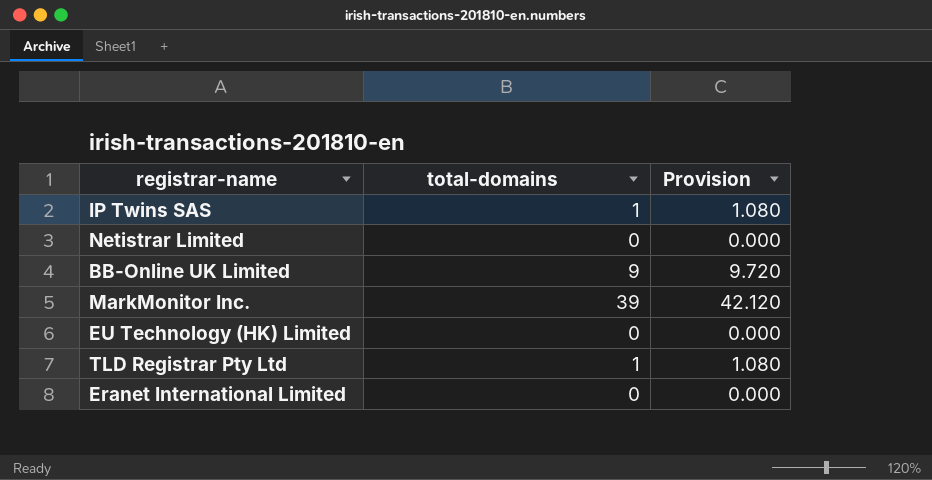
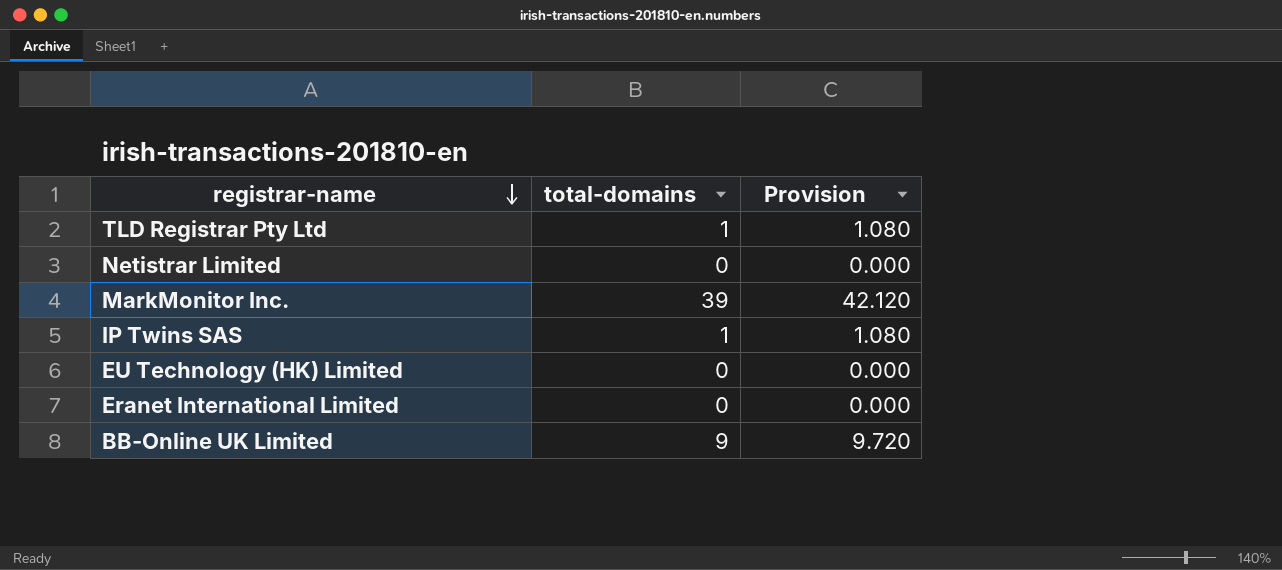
row order: none -> registrar-name descending

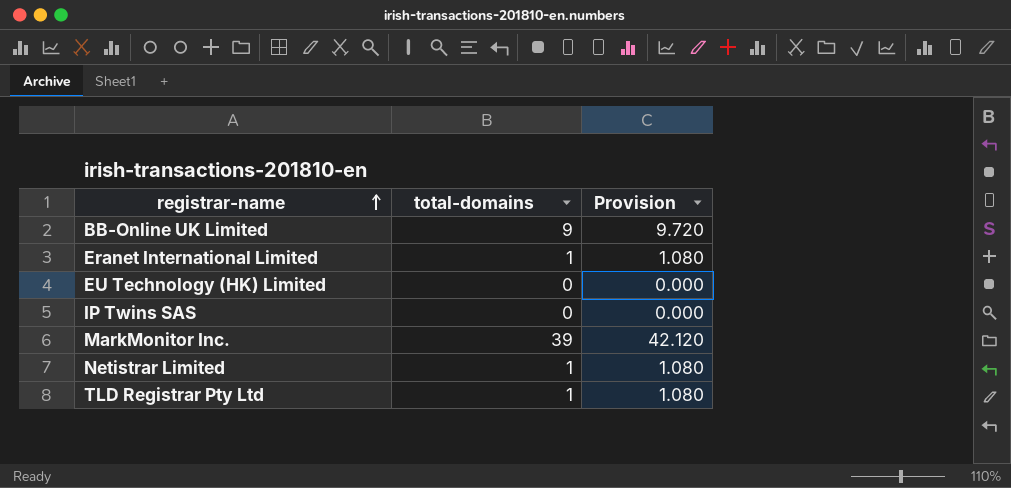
row order: registrar-name descending -> registrar-name ascending
Eranet International Limited | total-domains: 0 -> 1
Eranet International Limited | Provision: 0.000 -> 1.080
IP Twins SAS | total-domains: 1 -> 0
IP Twins SAS | Provision: 1.080 -> 0.000
Netistrar Limited | total-domains: 0 -> 1
Netistrar Limited | Provision: 0.000 -> 1.080

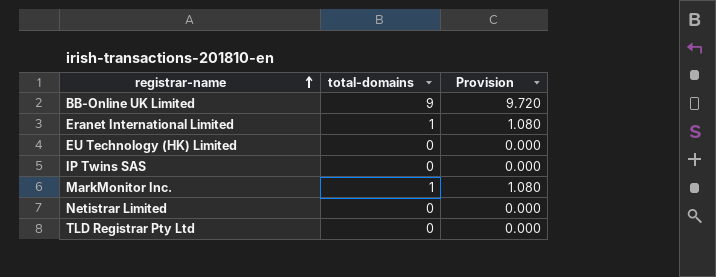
MarkMonitor Inc. | total-domains: 39 -> 1
MarkMonitor Inc. | Provision: 42.120 -> 1.080
Netistrar Limited | total-domains: 1 -> 0
Netistrar Limited | Provision: 1.080 -> 0.000
TLD Registrar Pty Ltd | total-domains: 1 -> 0
TLD Registrar Pty Ltd | Provision: 1.080 -> 0.000

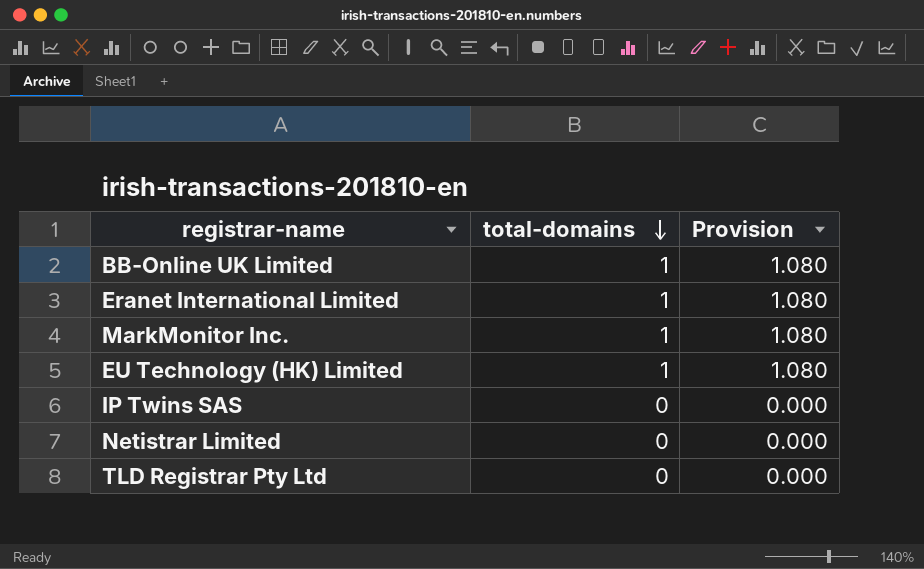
row order: registrar-name ascending -> total-domains descending
BB-Online UK Limited | total-domains: 9 -> 1
BB-Online UK Limited | Provision: 9.720 -> 1.080
EU Technology (HK) Limited | total-domains: 0 -> 1
EU Technology (HK) Limited | Provision: 0.000 -> 1.080

